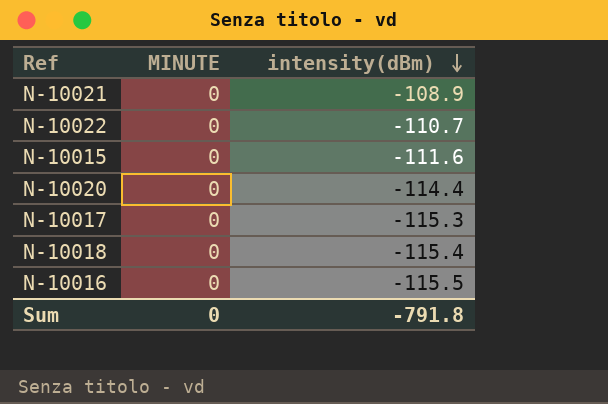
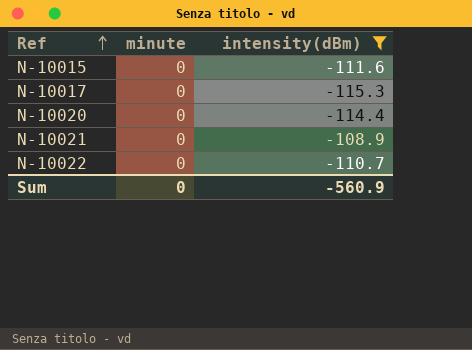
filter: none -> intensity(dBm) >= -115.3
row order: intensity(dBm) descending -> Ref ascending
column name: MINUTE -> minute
Sum | intensity(dBm): -791.8 -> -560.9

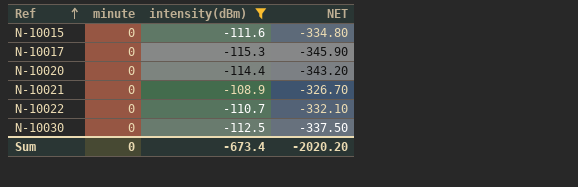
column NET | formula: none -> [intensity(dBm)] * 3
row N-10030: none -> 0 | -112.5 | -337.50
Sum | intensity(dBm): -560.9 -> -673.4

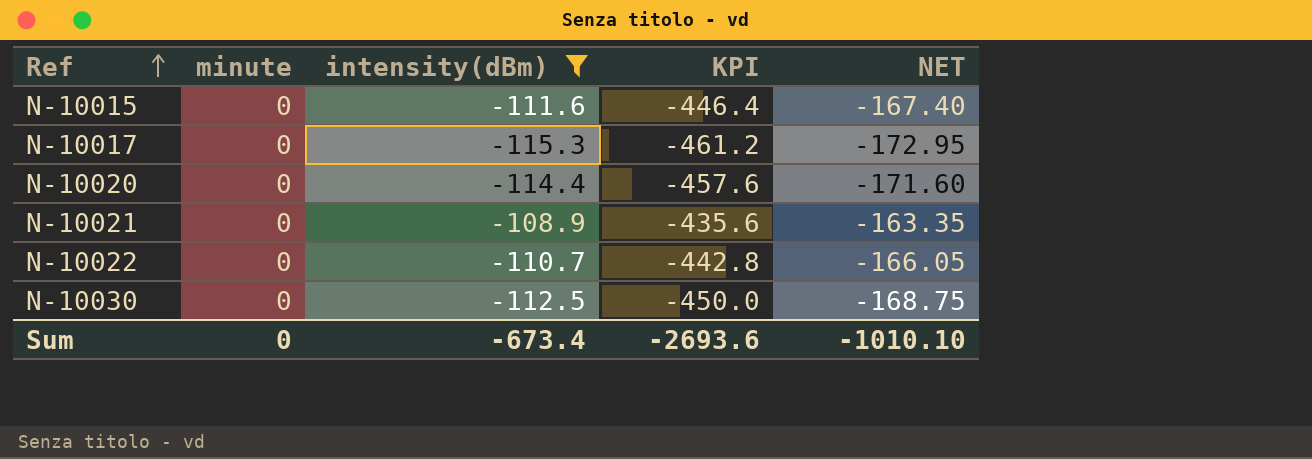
column KPI | formula: none -> [intensity(dBm)] * 4
column NET | formula: [intensity(dBm)] * 3 -> [intensity(dBm)] * 1.5
Sum | NET: -2020.20 -> -1010.10

